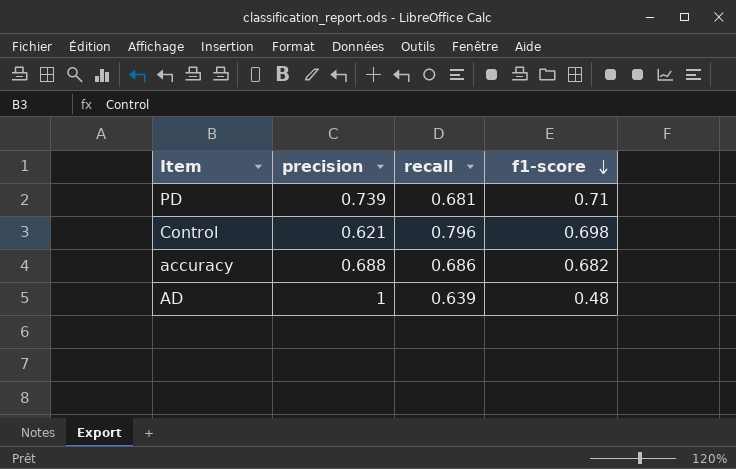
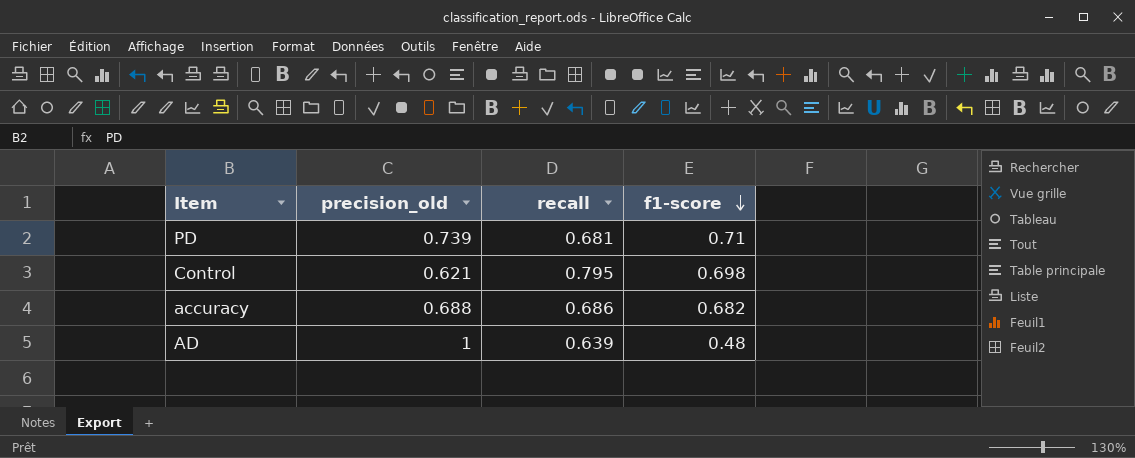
column name: precision -> precision_old
Control | recall: 0.796 -> 0.795

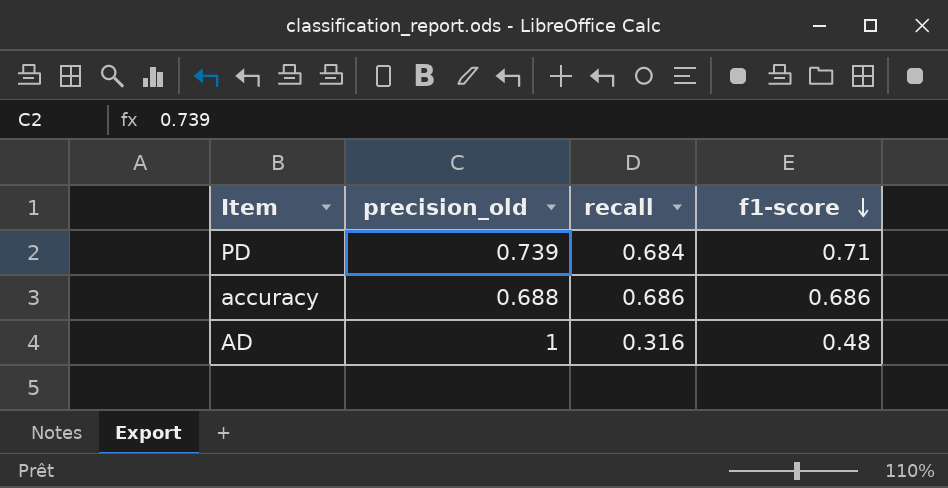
row Control: 0.621 | 0.795 | 0.698 -> none
PD | recall: 0.681 -> 0.684
accuracy | f1-score: 0.682 -> 0.686
AD | recall: 0.639 -> 0.316

